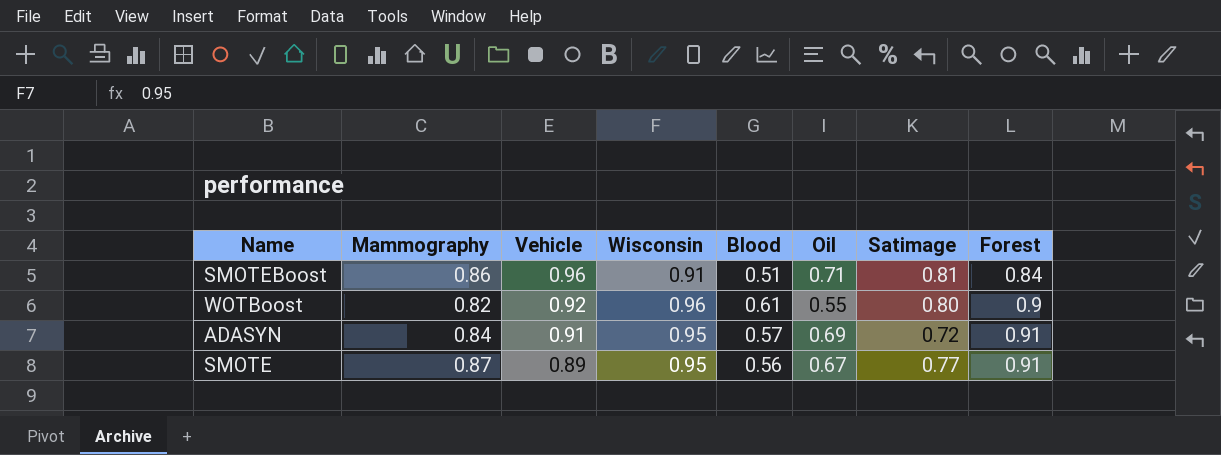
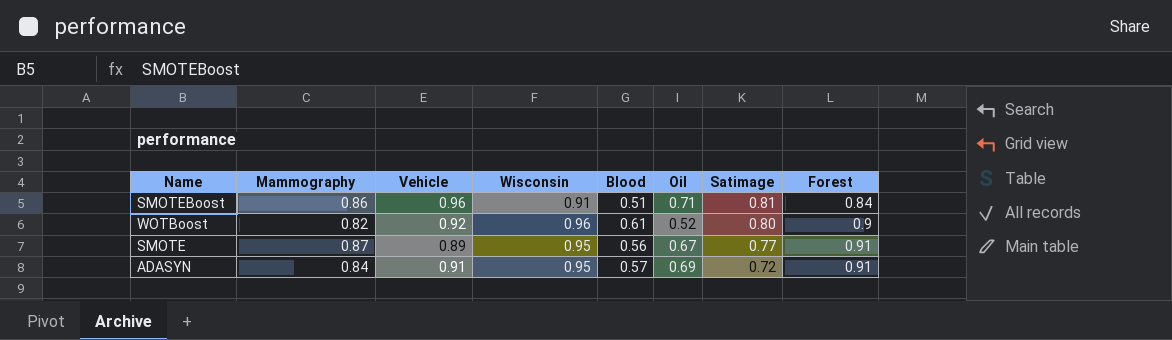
row order: Vehicle descending -> Satimage descending
WOTBoost | Oil: 0.55 -> 0.52

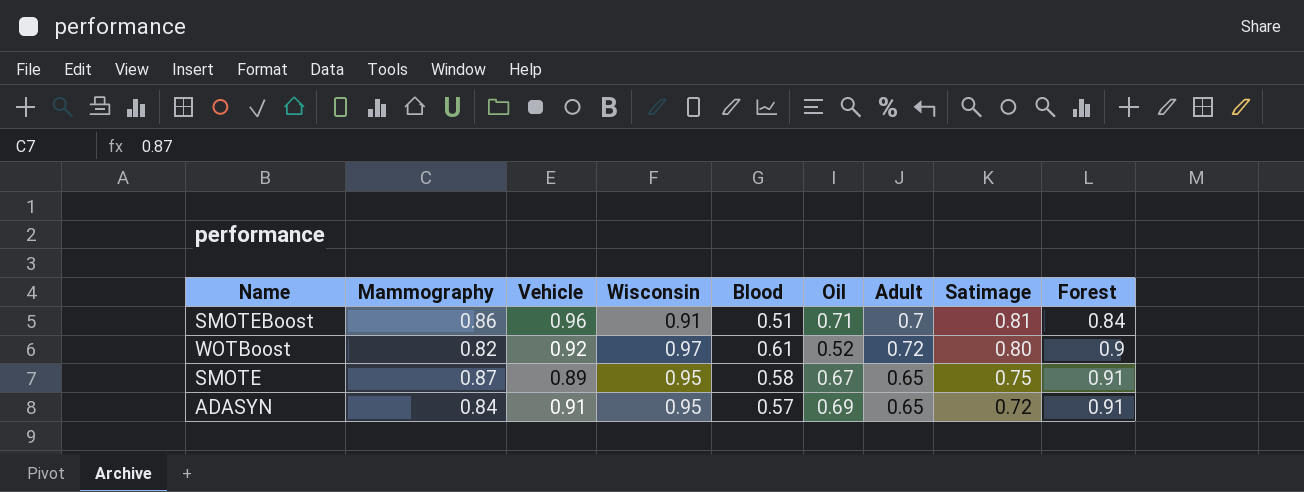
column Adult | position: none -> 7
WOTBoost | Wisconsin: 0.96 -> 0.97
SMOTE | Blood: 0.56 -> 0.58
SMOTE | Satimage: 0.77 -> 0.75

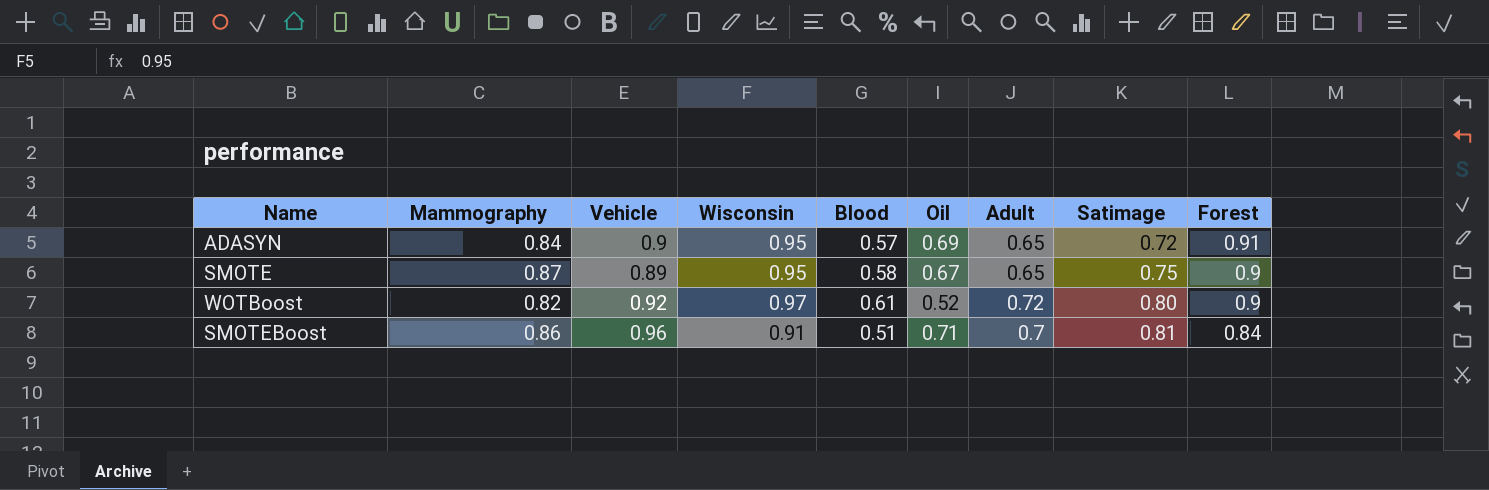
row order: Satimage descending -> Satimage ascending
ADASYN | Vehicle: 0.91 -> 0.9
SMOTE | Forest: 0.91 -> 0.9

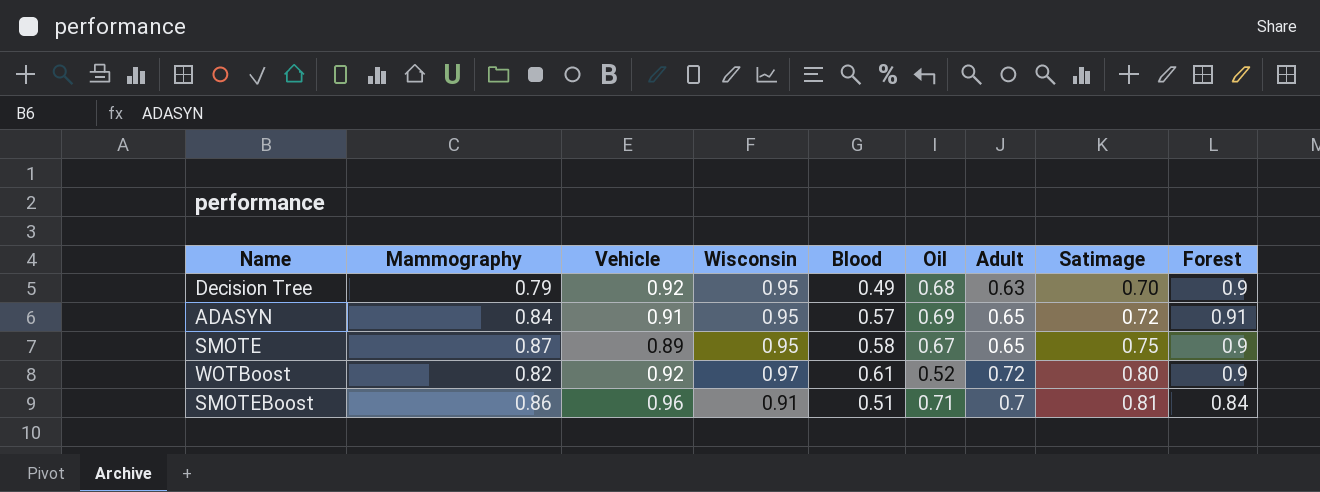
row Decision Tree: none -> 0.79 | 0.92 | 0.95 | 0.49 | 0.68 | 0.63 | 0.70 | 0.9
ADASYN | Vehicle: 0.9 -> 0.91

